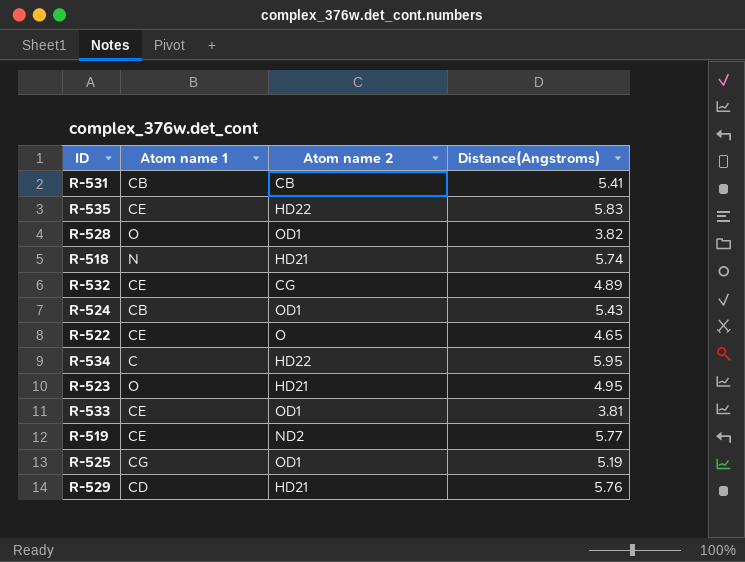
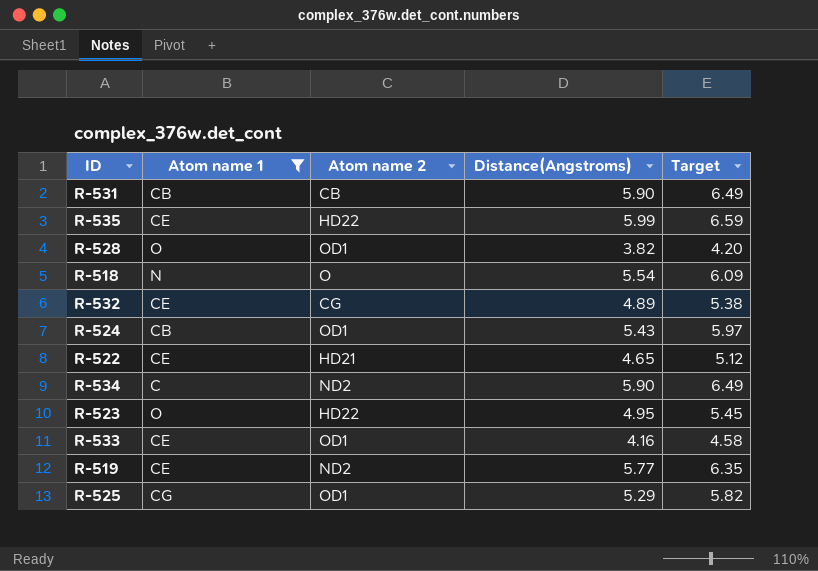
filter: none -> Atom name 1 != CD
column Target | formula: none -> [Distance(Angstroms)] * 1.1
R-531 | Distance(Angstroms): 5.41 -> 5.90
R-535 | Distance(Angstroms): 5.83 -> 5.99
R-518 | Atom name 2: HD21 -> O
R-518 | Distance(Angstroms): 5.74 -> 5.54
R-522 | Atom name 2: O -> HD21
R-534 | Atom name 2: HD22 -> ND2
R-534 | Distance(Angstroms): 5.95 -> 5.90
R-523 | Atom name 2: HD21 -> HD22
R-533 | Distance(Angstroms): 3.81 -> 4.16
R-525 | Distance(Angstroms): 5.19 -> 5.29

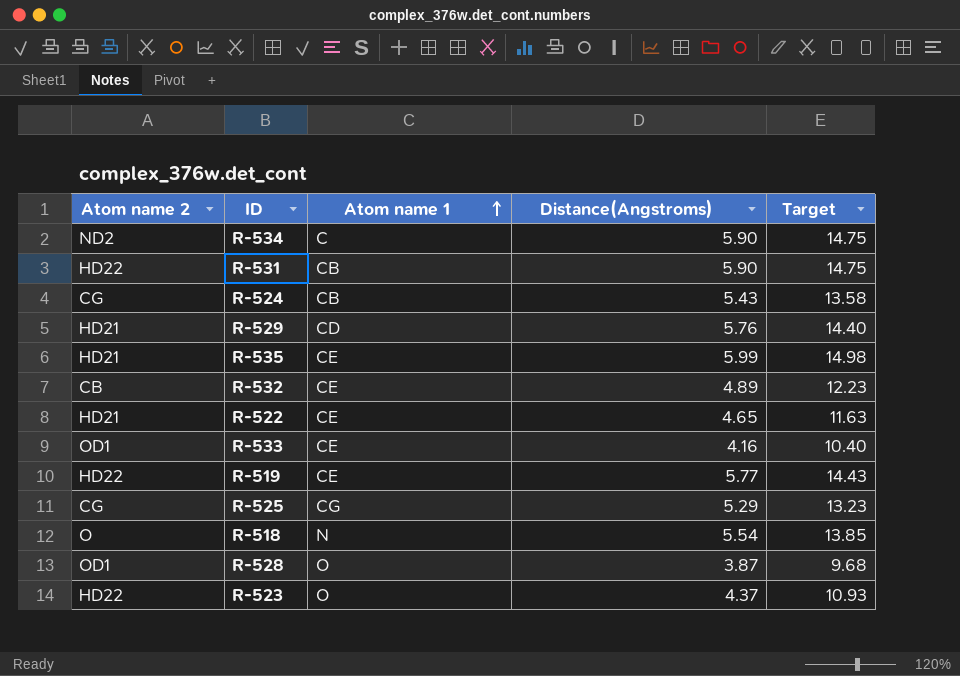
filter: Atom name 1 != CD -> none
row order: none -> Atom name 1 ascending
column Atom name 2 | position: 3 -> 1
column Target | formula: [Distance(Angstroms)] * 1.1 -> [Distance(Angstroms)] * 2.5
R-531 | Atom name 2: CB -> HD22
R-524 | Atom name 2: OD1 -> CG
R-535 | Atom name 2: HD22 -> HD21
R-532 | Atom name 2: CG -> CB
R-519 | Atom name 2: ND2 -> HD22
R-525 | Atom name 2: OD1 -> CG
R-528 | Distance(Angstroms): 3.82 -> 3.87
R-523 | Distance(Angstroms): 4.95 -> 4.37

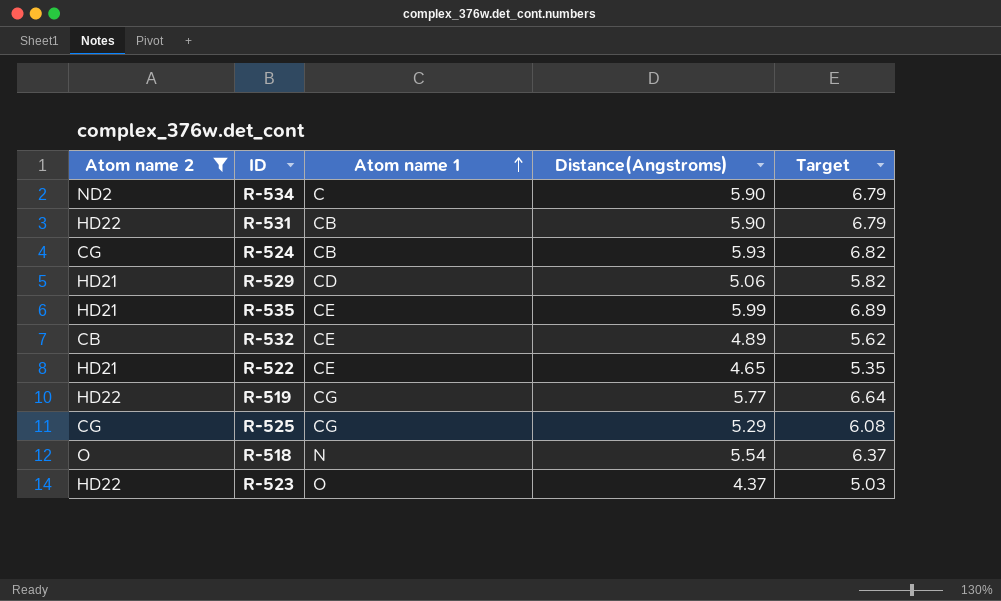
filter: none -> Atom name 2 != OD1
column Target | formula: [Distance(Angstroms)] * 2.5 -> [Distance(Angstroms)] * 1.15
R-524 | Distance(Angstroms): 5.43 -> 5.93
R-529 | Distance(Angstroms): 5.76 -> 5.06
R-519 | Atom name 1: CE -> CG

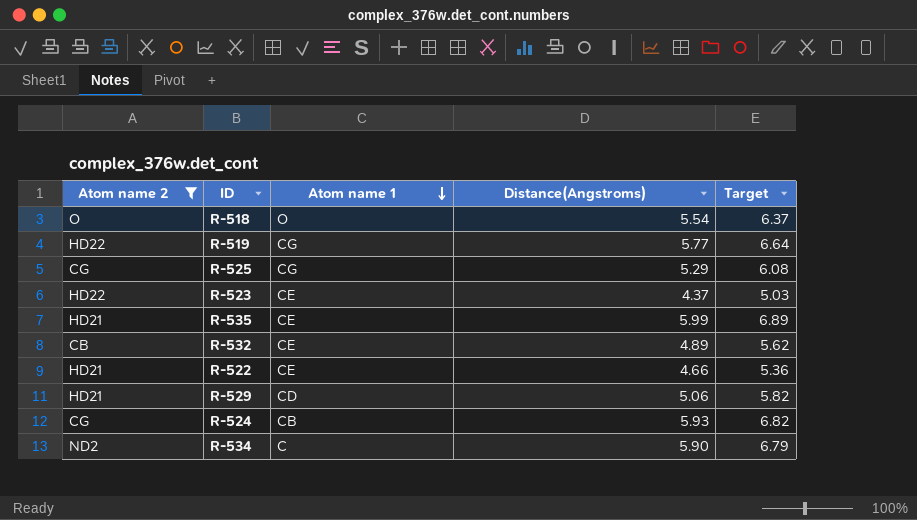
row order: Atom name 1 ascending -> Atom name 1 descending
row R-531: HD22 | CB | 5.90 | 6.79 -> none
R-518 | Atom name 1: N -> O
R-523 | Atom name 1: O -> CE
R-522 | Distance(Angstroms): 4.65 -> 4.66
R-522 | Target: 5.35 -> 5.36

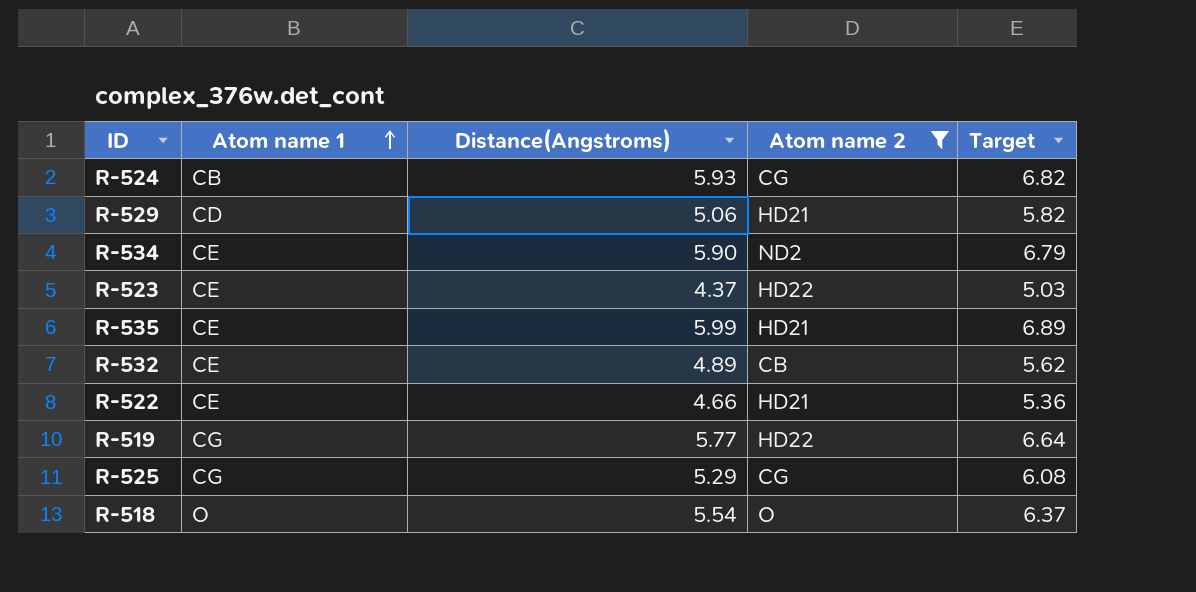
row order: Atom name 1 descending -> Atom name 1 ascending
column Atom name 2 | position: 1 -> 4
R-534 | Atom name 1: C -> CE

